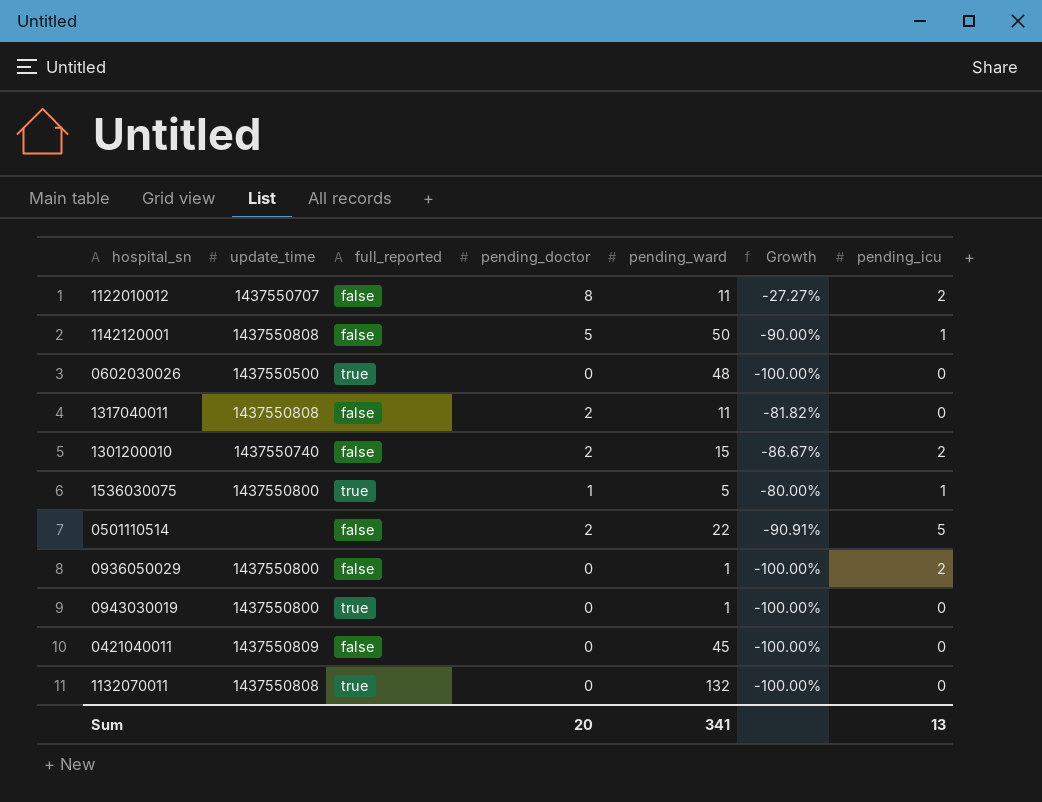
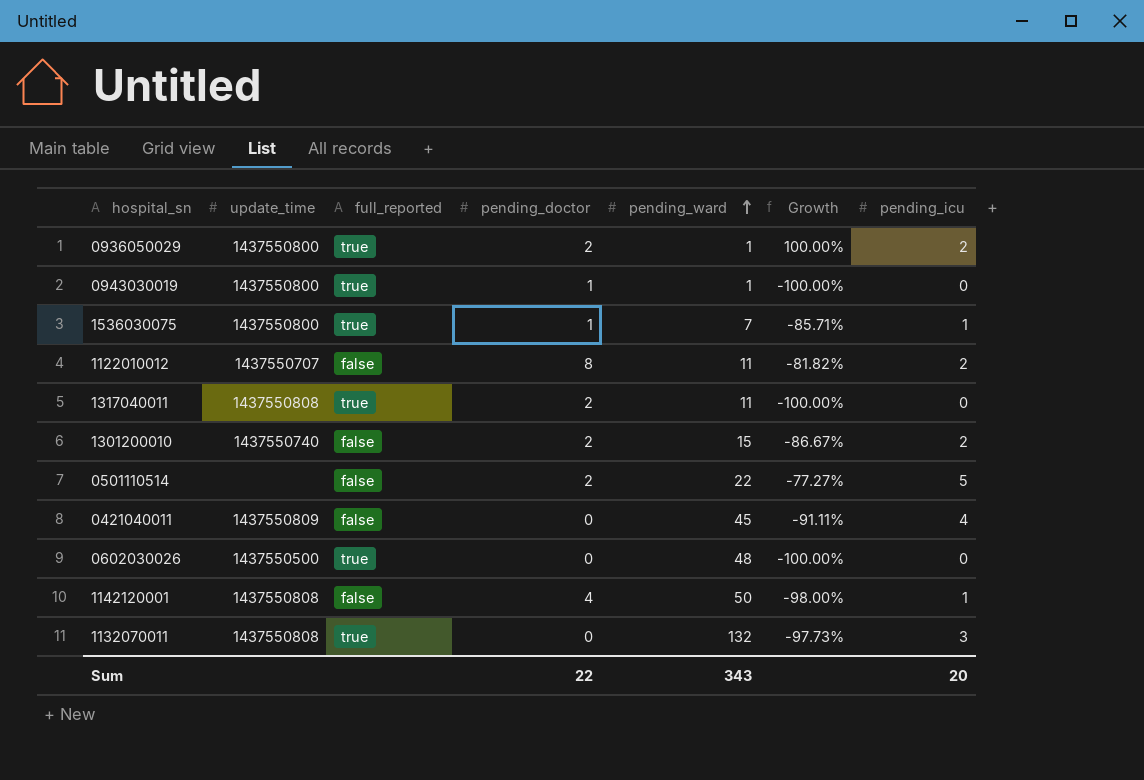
row order: none -> pending_ward ascending
column Growth | formula: ([pending_doctor] - [pending_ward]) / [pending_ward] -> ([pending_icu] - [pending_ward]) / [pending_ward]
0936050029 | full_reported: false -> true
0936050029 | pending_doctor: 0 -> 2
0943030019 | pending_doctor: 0 -> 1
1536030075 | pending_ward: 5 -> 7
1317040011 | full_reported: false -> true
0421040011 | pending_icu: 0 -> 4
1142120001 | pending_doctor: 5 -> 4
1132070011 | pending_icu: 0 -> 3
Sum | pending_doctor: 20 -> 22
Sum | pending_ward: 341 -> 343
Sum | pending_icu: 13 -> 20

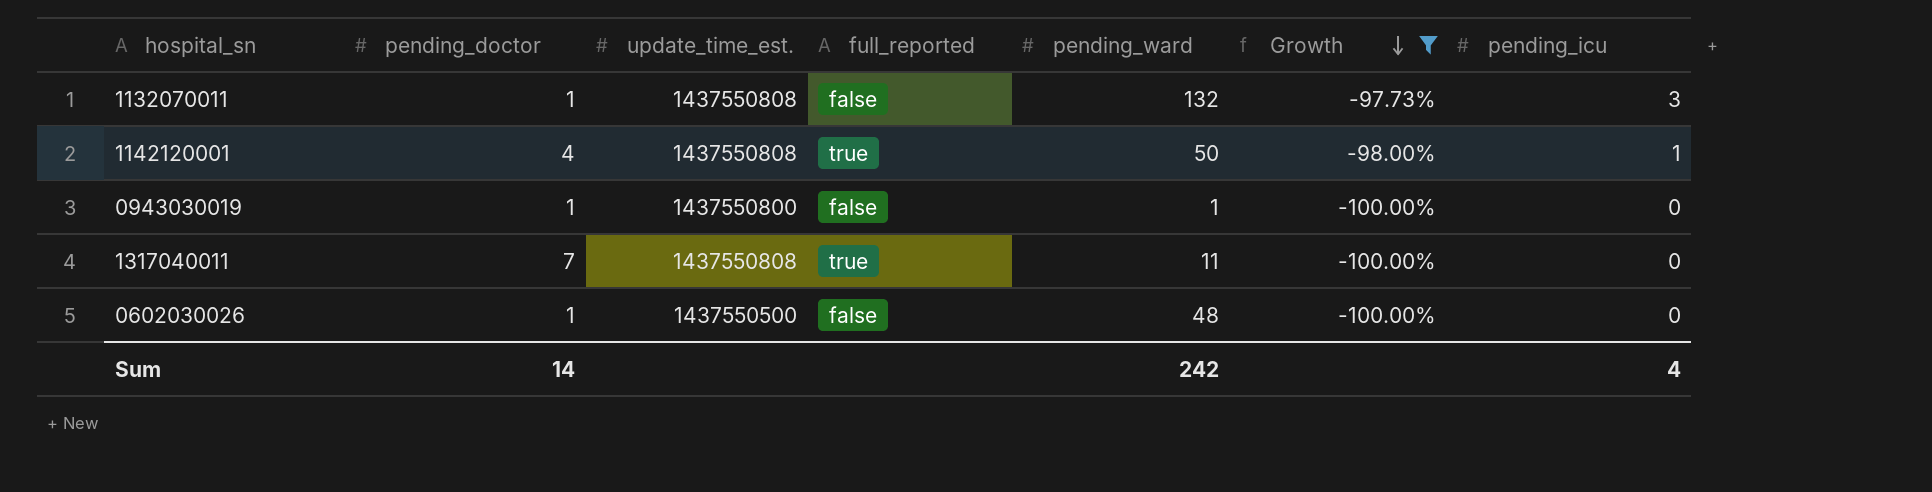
filter: none -> Growth <= -97.73%
row order: pending_ward ascending -> Growth descending
column pending_doctor | position: 4 -> 2
column name: update_time -> update_time_est.
1132070011 | pending_doctor: 0 -> 1
1132070011 | full_reported: true -> false
1142120001 | full_reported: false -> true
0943030019 | full_reported: true -> false
1317040011 | pending_doctor: 2 -> 7
0602030026 | pending_doctor: 0 -> 1
0602030026 | full_reported: true -> false
Sum | pending_doctor: 22 -> 14
Sum | pending_ward: 343 -> 242
Sum | pending_icu: 20 -> 4

